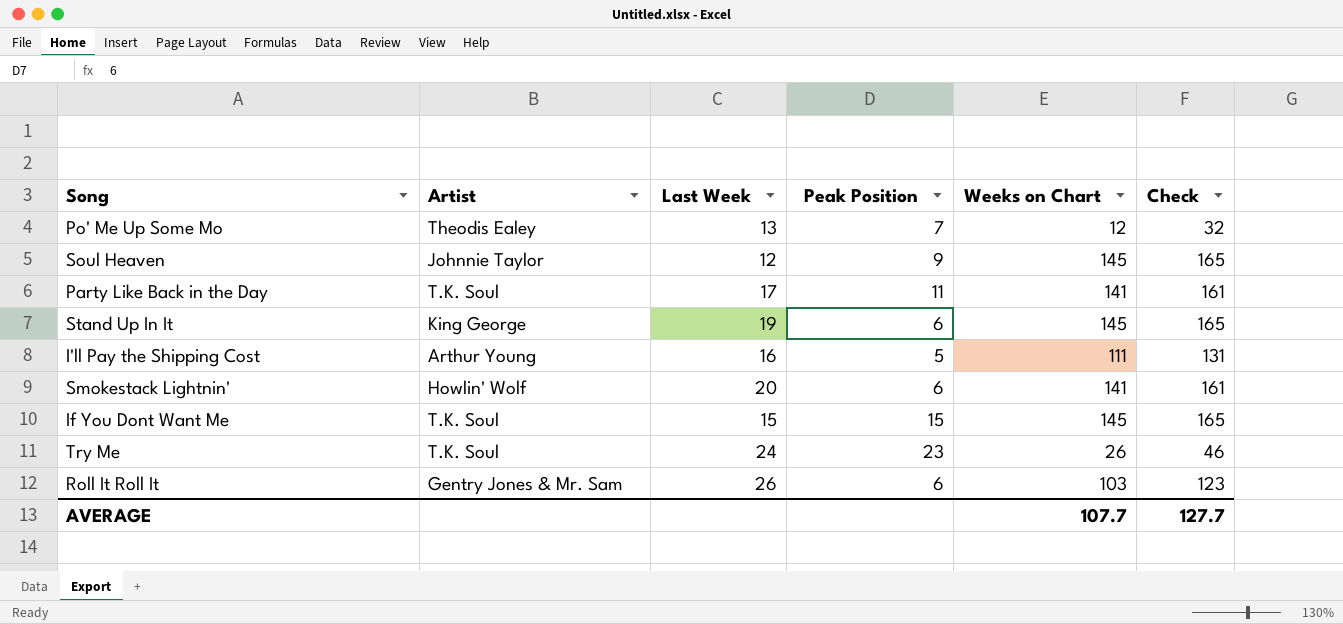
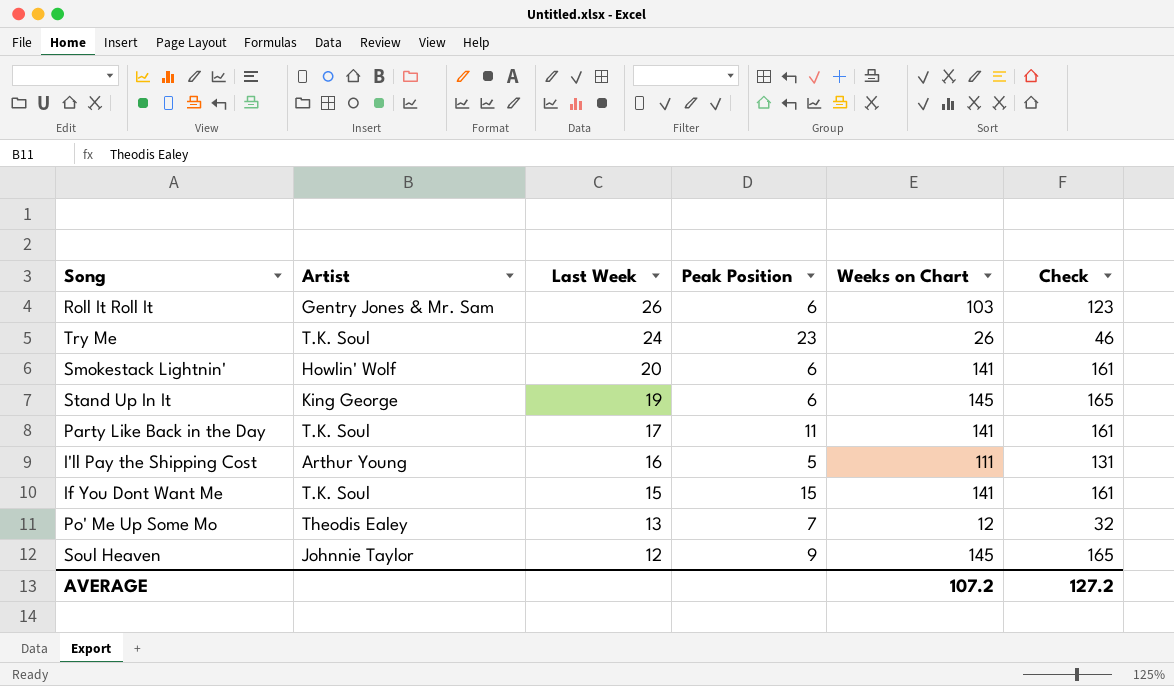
row order: none -> Last Week descending
If You Dont Want Me | Weeks on Chart: 145 -> 141
If You Dont Want Me | Check: 165 -> 161
AVERAGE | Weeks on Chart: 107.7 -> 107.2
AVERAGE | Check: 127.7 -> 127.2

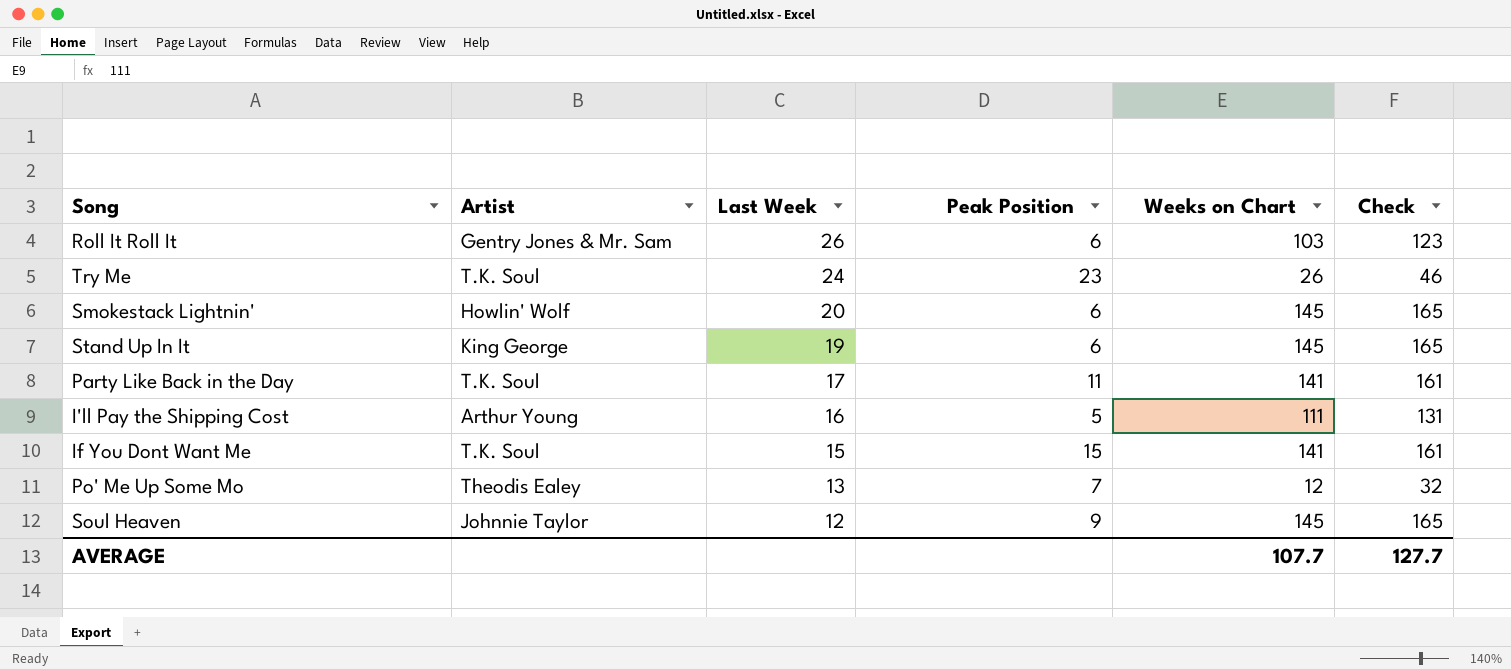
Smokestack Lightnin' | Weeks on Chart: 141 -> 145
Smokestack Lightnin' | Check: 161 -> 165
AVERAGE | Weeks on Chart: 107.2 -> 107.7
AVERAGE | Check: 127.2 -> 127.7

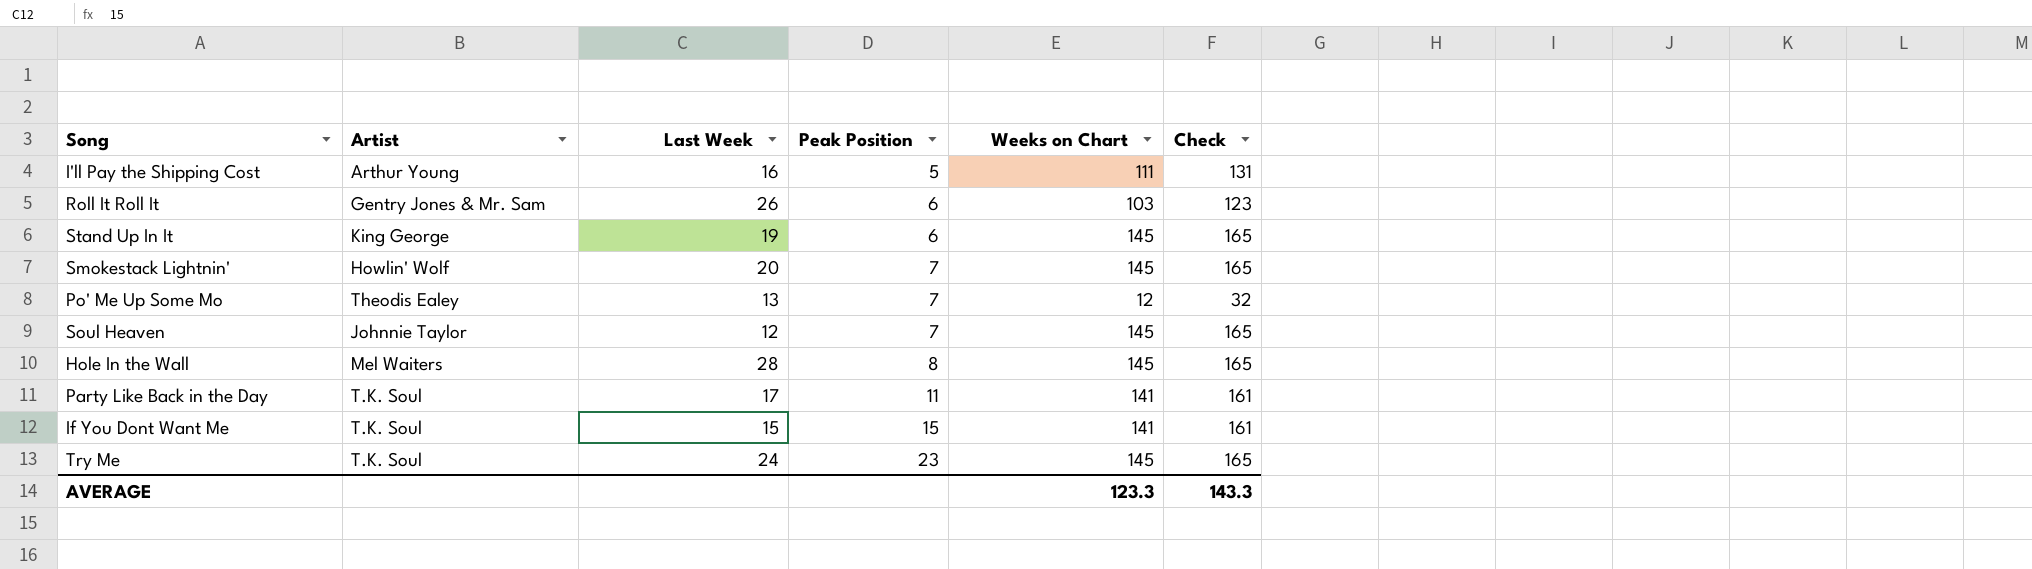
row order: Last Week descending -> Peak Position ascending
Smokestack Lightnin' | Peak Position: 6 -> 7
Soul Heaven | Peak Position: 9 -> 7
row Hole In the Wall: none -> Mel Waiters | 28 | 8 | 145 | 165
Try Me | Weeks on Chart: 26 -> 145
Try Me | Check: 46 -> 165
AVERAGE | Weeks on Chart: 107.7 -> 123.3
AVERAGE | Check: 127.7 -> 143.3

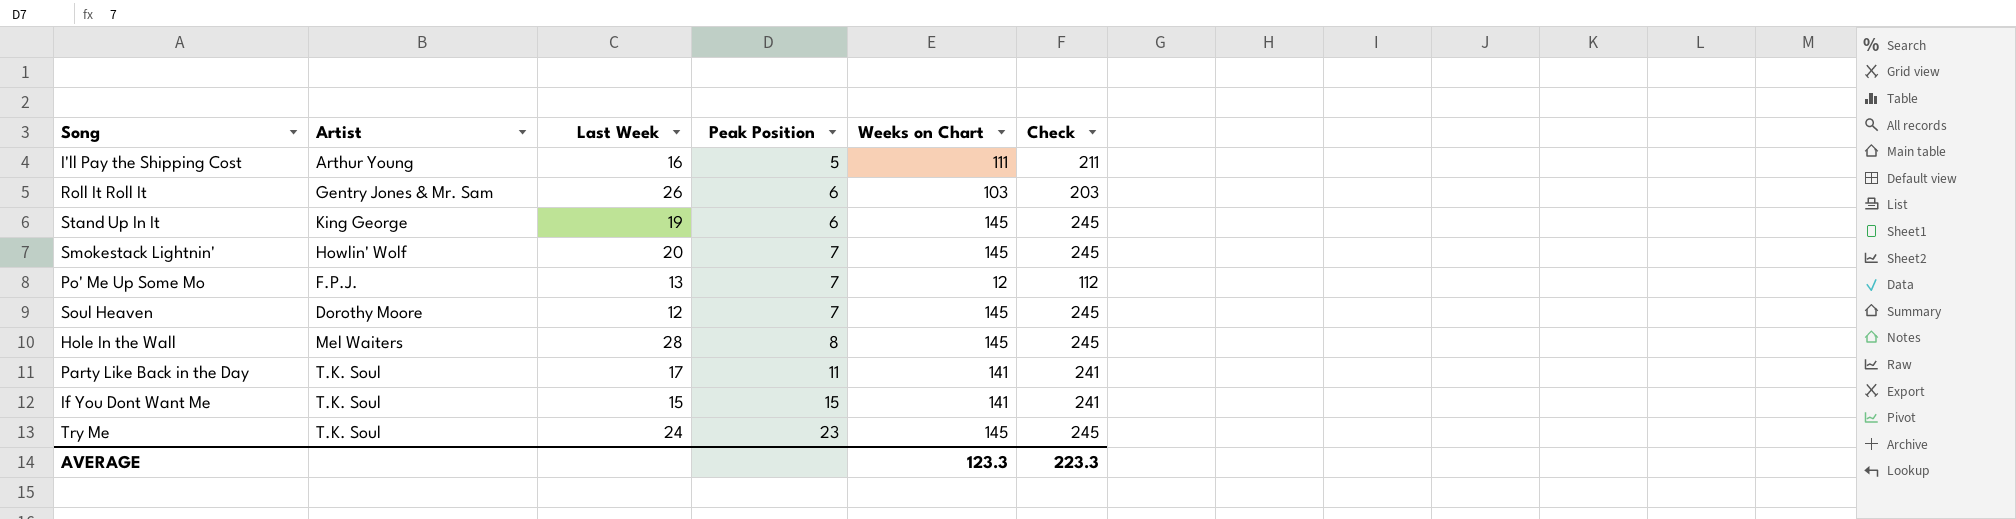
column Check | formula: [Weeks on Chart] + 20 -> [Weeks on Chart] + 100
Po' Me Up Some Mo | Artist: Theodis Ealey -> F.P.J.
Soul Heaven | Artist: Johnnie Taylor -> Dorothy Moore
AVERAGE | Check: 143.3 -> 223.3

